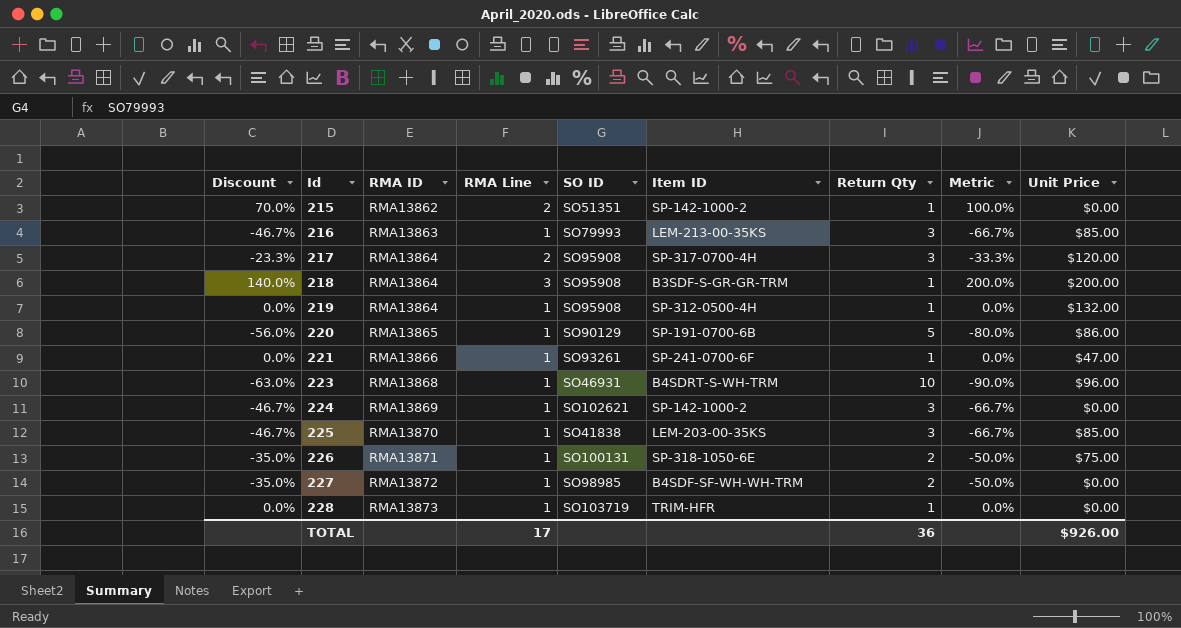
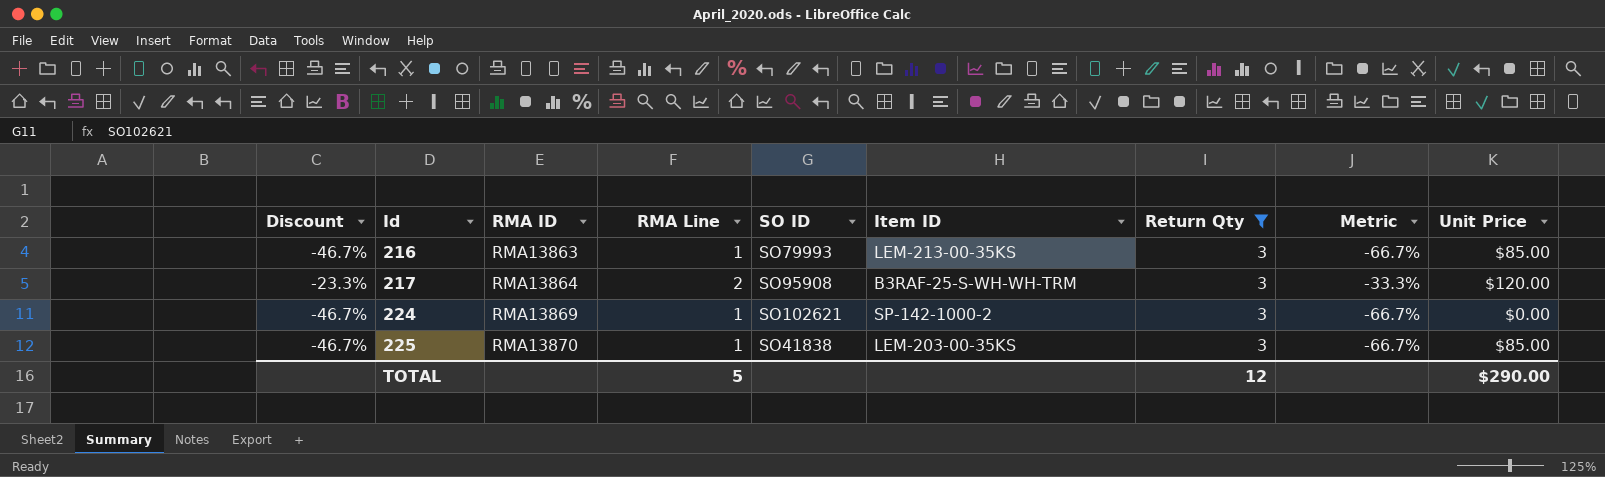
filter: none -> Return Qty = 3
217 | Item ID: SP-317-0700-4H -> B3RAF-25-S-WH-WH-TRM
TOTAL | RMA Line: 17 -> 5
TOTAL | Return Qty: 36 -> 12
TOTAL | Unit Price: $926.00 -> $290.00

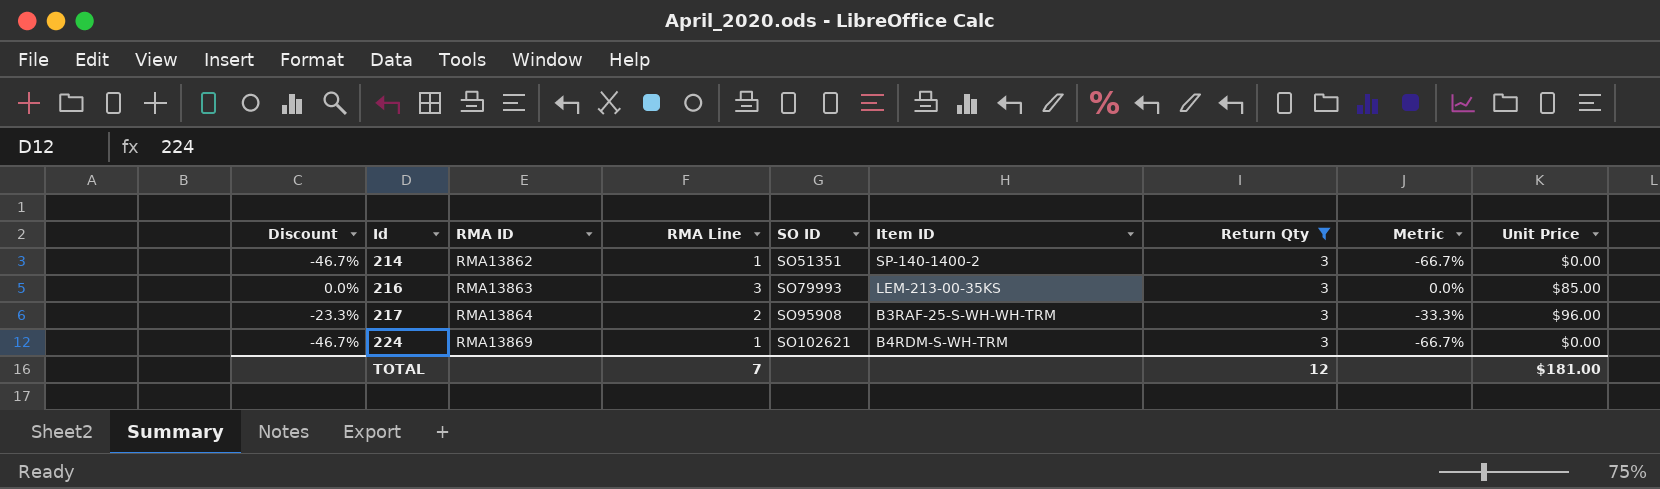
row 225: -46.7% | RMA13870 | 1 | SO41838 | LEM-203-00-35KS | 3 | -66.7% | $85.00 -> none
row 214: none -> -46.7% | RMA13862 | 1 | SO51351 | SP-140-1400-2 | 3 | -66.7% | $0.00
216 | Discount: -46.7% -> 0.0%
216 | RMA Line: 1 -> 3
216 | Metric: -66.7% -> 0.0%
217 | Unit Price: $120.00 -> $96.00
224 | Item ID: SP-142-1000-2 -> B4RDM-S-WH-TRM
TOTAL | RMA Line: 5 -> 7
TOTAL | Unit Price: $290.00 -> $181.00

